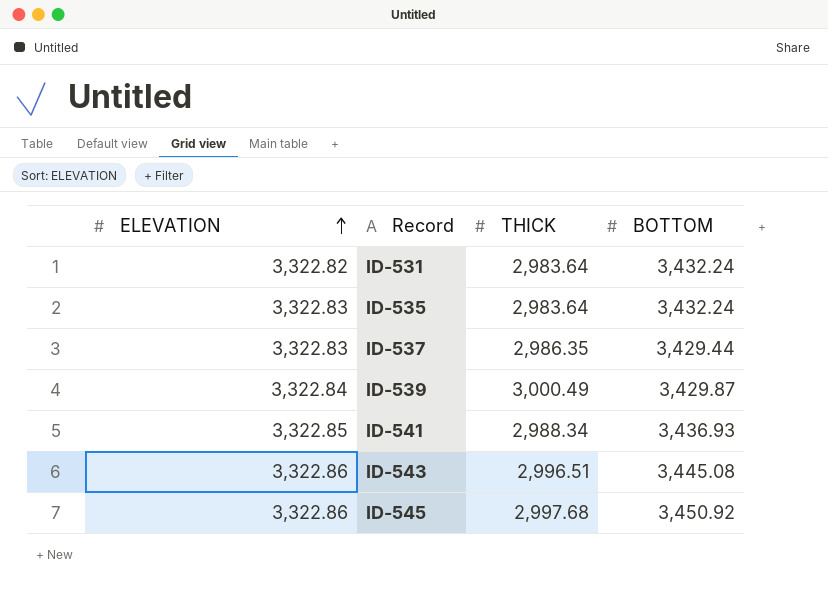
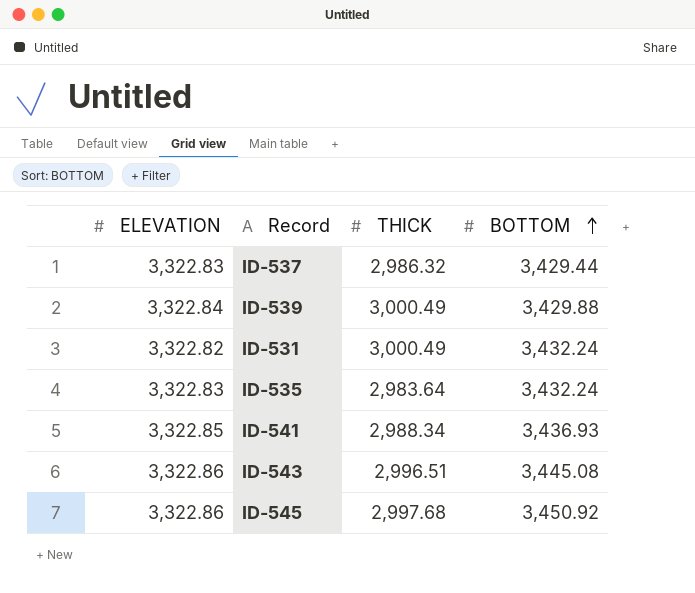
row order: ELEVATION ascending -> BOTTOM ascending
ID-537 | THICK: 2,986.35 -> 2,986.32
ID-539 | BOTTOM: 3,429.87 -> 3,429.88
ID-531 | THICK: 2,983.64 -> 3,000.49

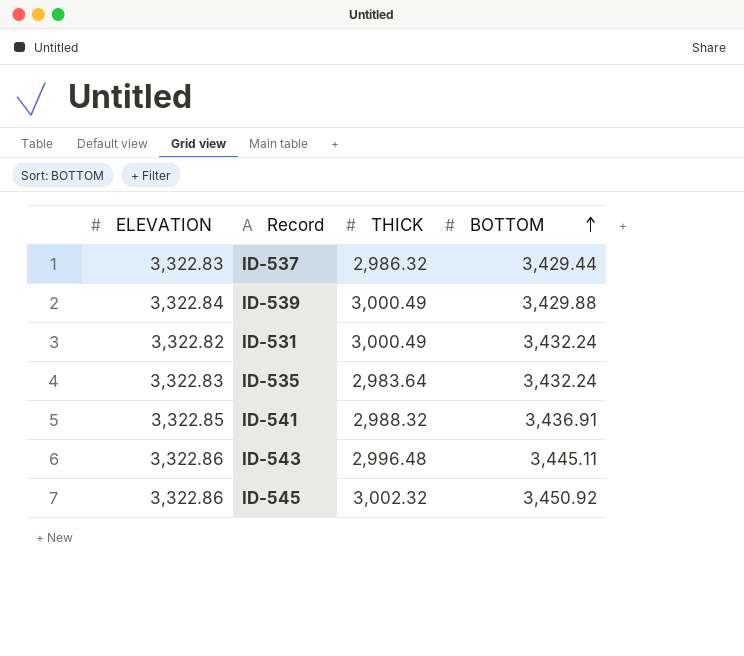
ID-541 | THICK: 2,988.34 -> 2,988.32
ID-541 | BOTTOM: 3,436.93 -> 3,436.91
ID-543 | THICK: 2,996.51 -> 2,996.48
ID-543 | BOTTOM: 3,445.08 -> 3,445.11
ID-545 | THICK: 2,997.68 -> 3,002.32

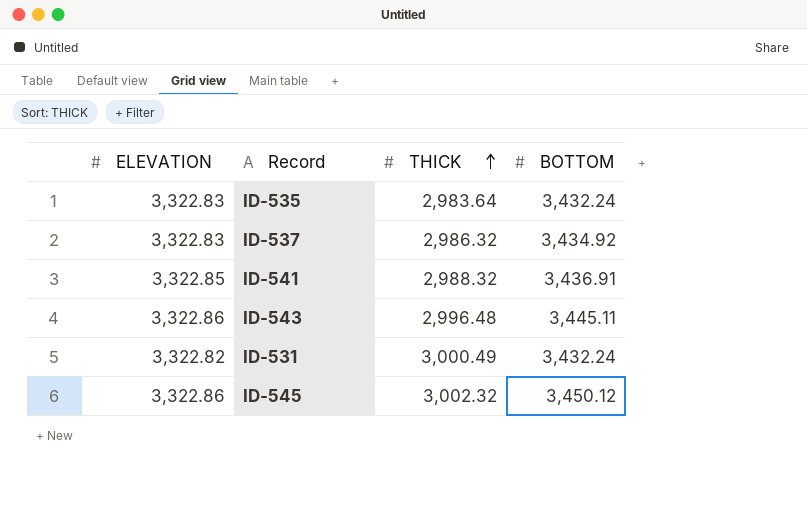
row order: BOTTOM ascending -> THICK ascending
row ID-539: 3,322.84 | 3,000.49 | 3,429.88 -> none
ID-537 | BOTTOM: 3,429.44 -> 3,434.92
ID-545 | BOTTOM: 3,450.92 -> 3,450.12

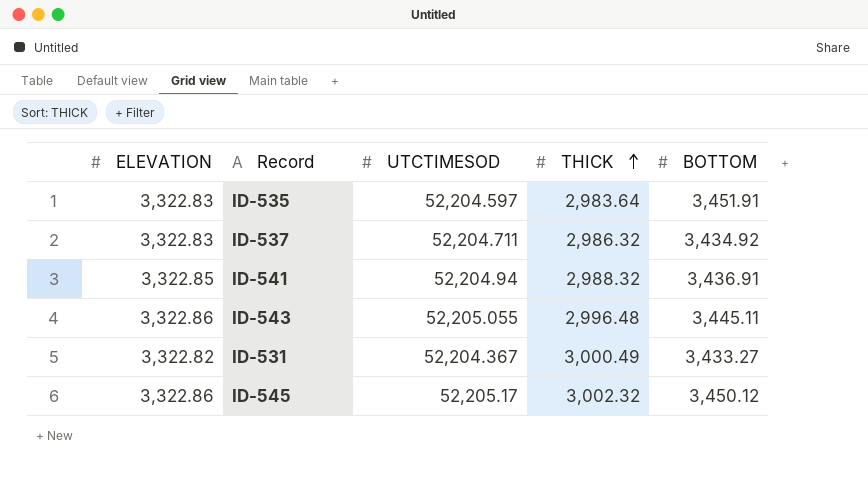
column UTCTIMESOD | position: none -> 3
ID-535 | BOTTOM: 3,432.24 -> 3,451.91
ID-531 | BOTTOM: 3,432.24 -> 3,433.27

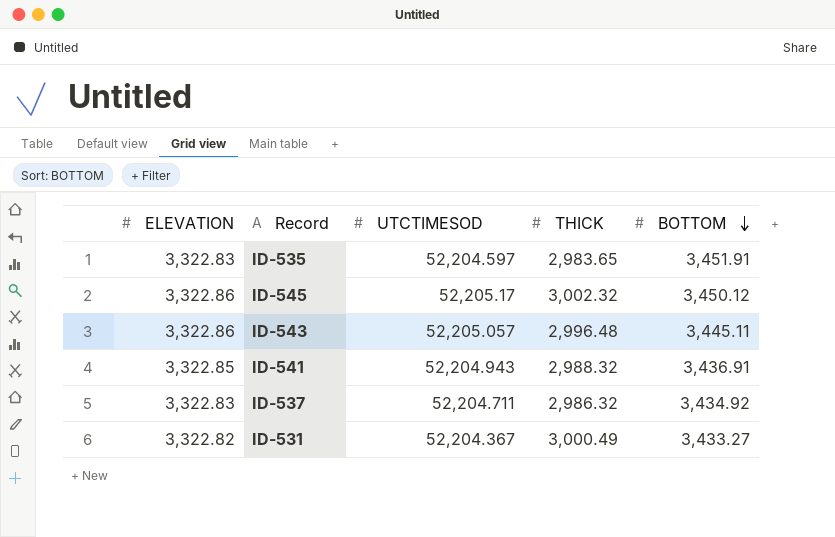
row order: THICK ascending -> BOTTOM descending
ID-535 | THICK: 2,983.64 -> 2,983.65
ID-543 | UTCTIMESOD: 52,205.055 -> 52,205.057
ID-541 | UTCTIMESOD: 52,204.94 -> 52,204.943

